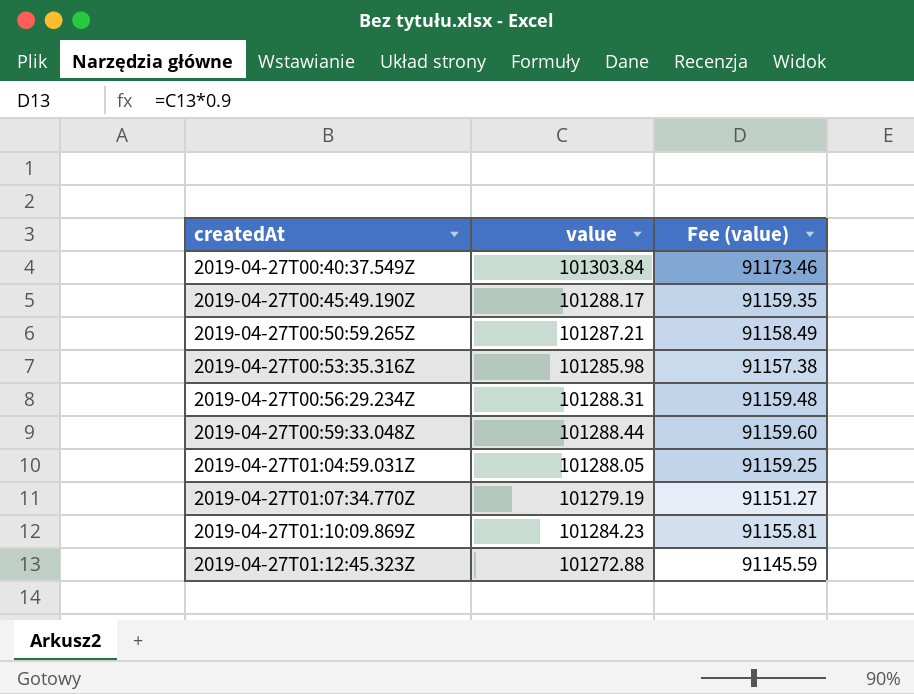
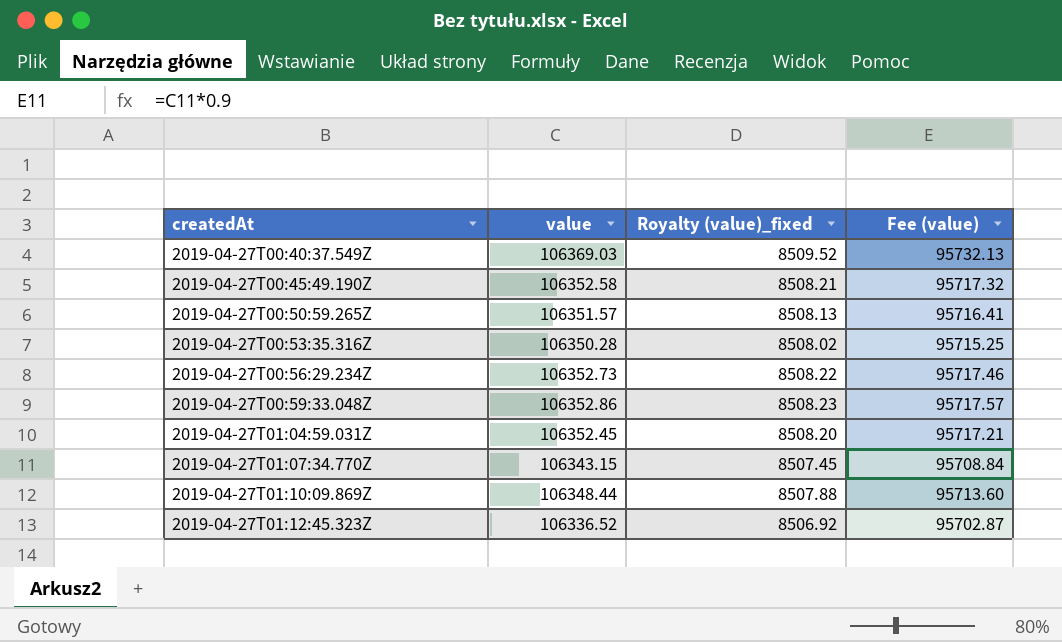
column Royalty (value)_fixed | formula: none -> [value] * 0.08
2019-04-27T00:40:37.549Z | value: 101303.84 -> 106369.03
2019-04-27T00:40:37.549Z | Fee (value): 91173.46 -> 95732.13
2019-04-27T00:45:49.190Z | value: 101288.17 -> 106352.58
2019-04-27T00:45:49.190Z | Fee (value): 91159.35 -> 95717.32
2019-04-27T00:50:59.265Z | value: 101287.21 -> 106351.57
2019-04-27T00:50:59.265Z | Fee (value): 91158.49 -> 95716.41
2019-04-27T00:53:35.316Z | value: 101285.98 -> 106350.28
2019-04-27T00:53:35.316Z | Fee (value): 91157.38 -> 95715.25
2019-04-27T00:56:29.234Z | value: 101288.31 -> 106352.73
2019-04-27T00:56:29.234Z | Fee (value): 91159.48 -> 95717.46
2019-04-27T00:59:33.048Z | value: 101288.44 -> 106352.86
2019-04-27T00:59:33.048Z | Fee (value): 91159.60 -> 95717.57
2019-04-27T01:04:59.031Z | value: 101288.05 -> 106352.45
2019-04-27T01:04:59.031Z | Fee (value): 91159.25 -> 95717.21
2019-04-27T01:07:34.770Z | value: 101279.19 -> 106343.15
2019-04-27T01:07:34.770Z | Fee (value): 91151.27 -> 95708.84
2019-04-27T01:10:09.869Z | value: 101284.23 -> 106348.44
2019-04-27T01:10:09.869Z | Fee (value): 91155.81 -> 95713.60
2019-04-27T01:12:45.323Z | value: 101272.88 -> 106336.52
2019-04-27T01:12:45.323Z | Fee (value): 91145.59 -> 95702.87

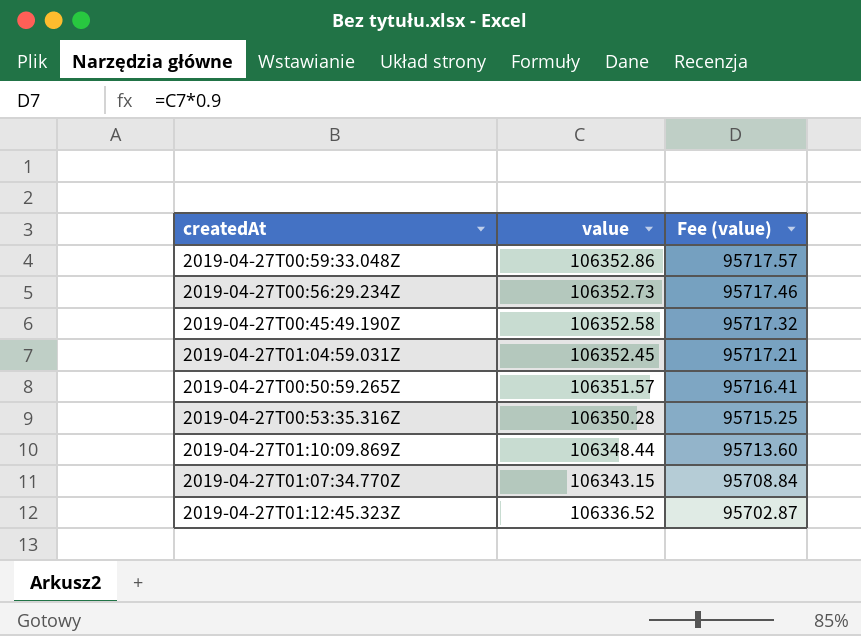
row order: createdAt ascending -> value descending
column Royalty (value)_fixed | formula: [value] * 0.08 -> none
row 2019-04-27T00:40:37.549Z: 106369.03 | 8509.52 | 95732.13 -> none

